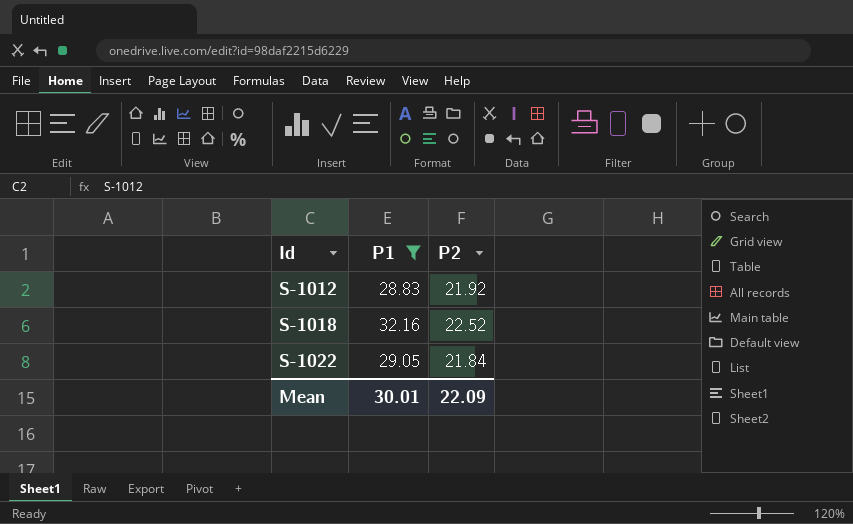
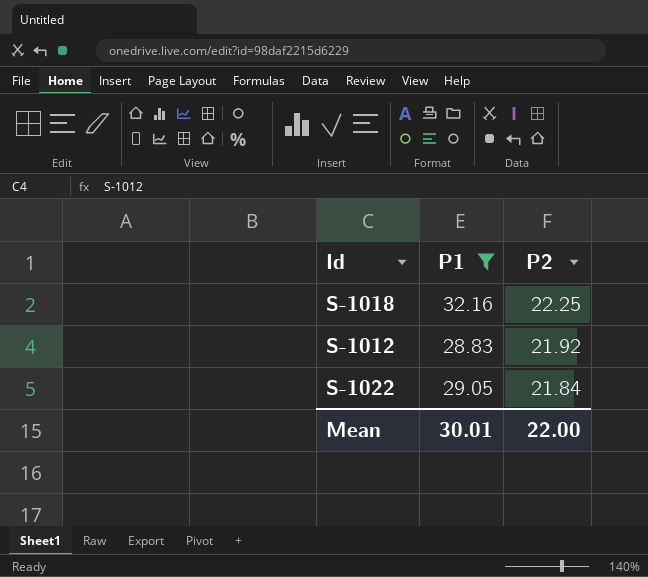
row order: Id ascending -> P2 descending
S-1018 | P2: 22.52 -> 22.25
Mean | P2: 22.09 -> 22.00

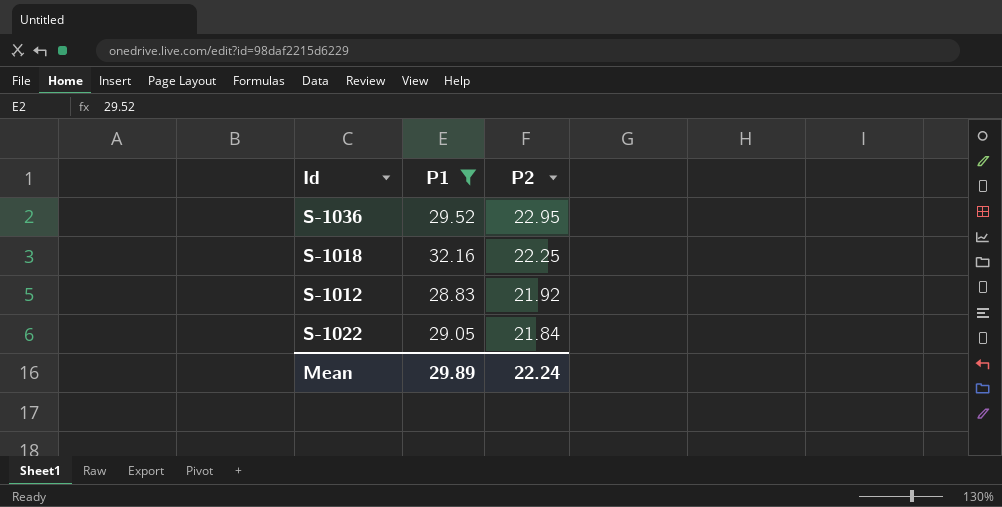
row S-1036: none -> 29.52 | 22.95
Mean | P1: 30.01 -> 29.89
Mean | P2: 22.00 -> 22.24

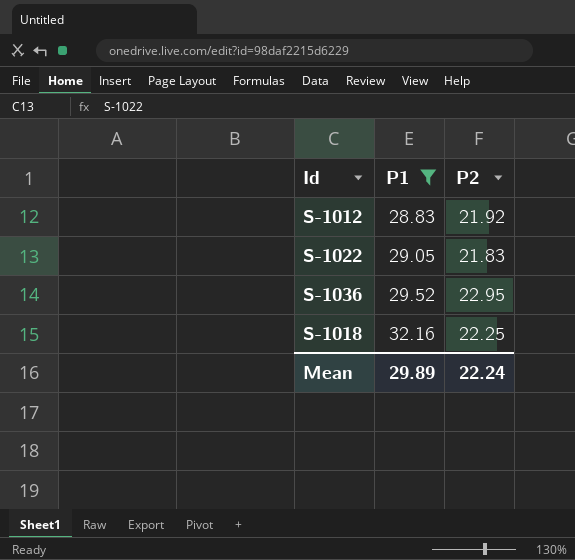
row order: P2 descending -> P1 ascending
S-1022 | P2: 21.84 -> 21.83

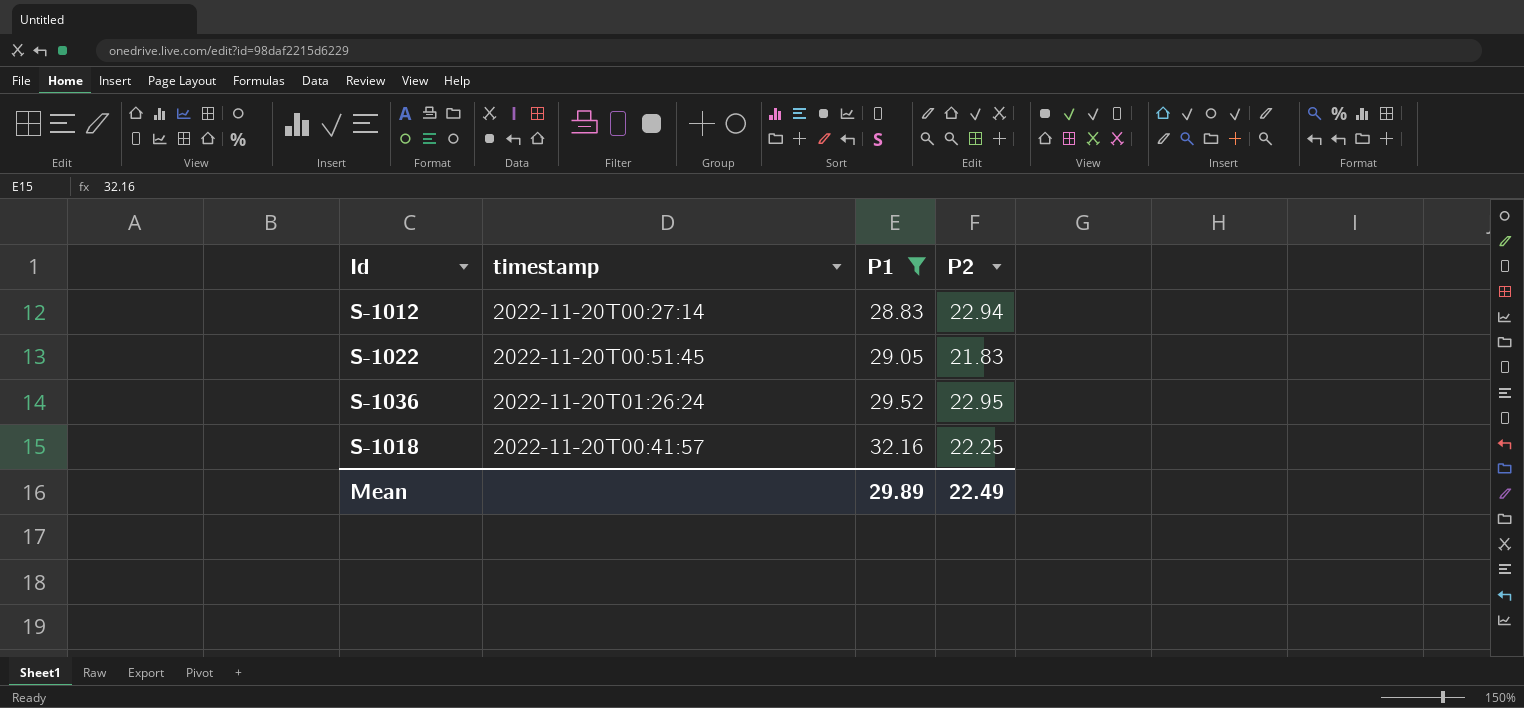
column timestamp | position: none -> 2
S-1012 | P2: 21.92 -> 22.94
Mean | P2: 22.24 -> 22.49

